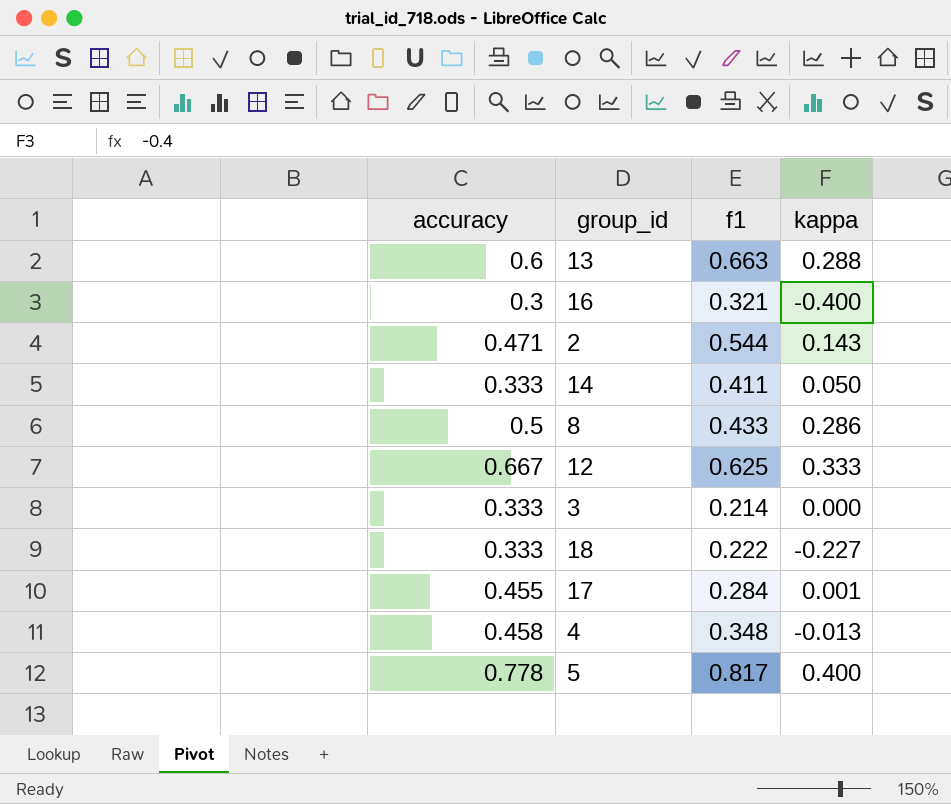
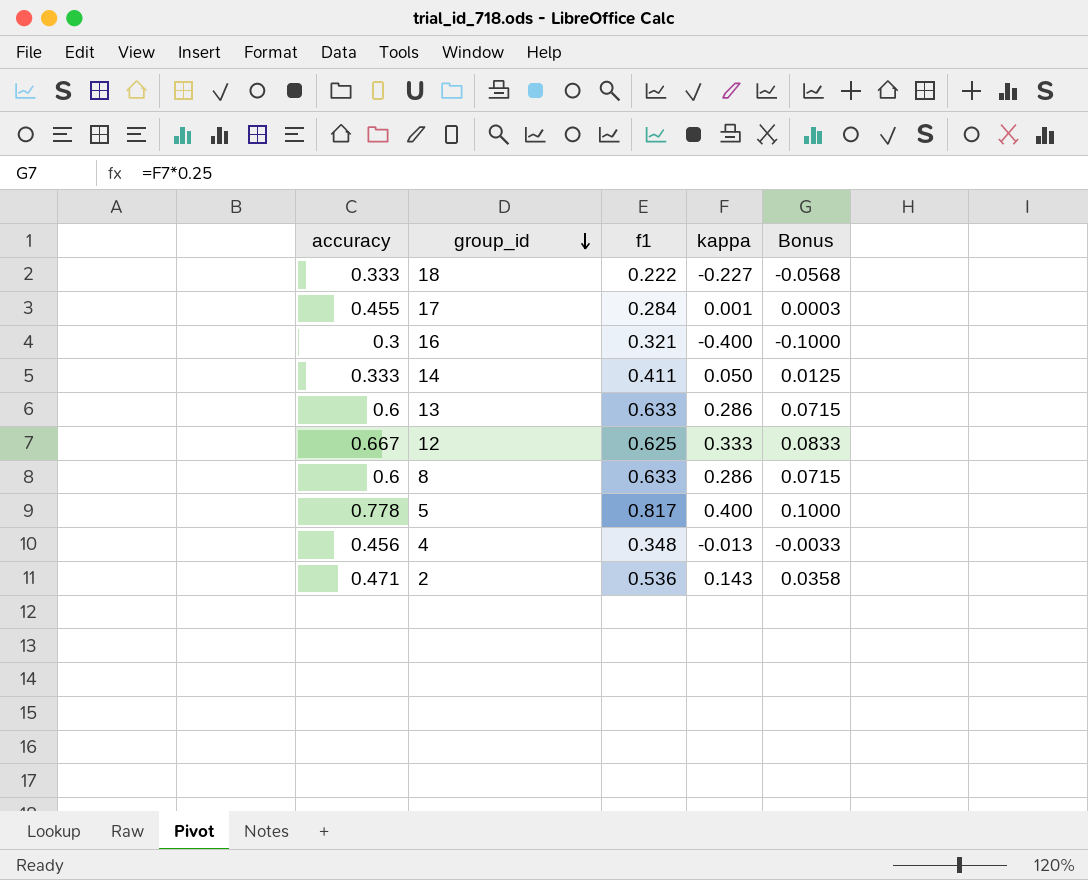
row order: none -> group_id descending
column Bonus | formula: none -> [kappa] * 0.25
row 3: 0.333 | 0.214 | 0.000 -> none
13 | f1: 0.663 -> 0.633
13 | kappa: 0.288 -> 0.286
8 | accuracy: 0.5 -> 0.6
8 | f1: 0.433 -> 0.633
4 | accuracy: 0.458 -> 0.456
2 | f1: 0.544 -> 0.536

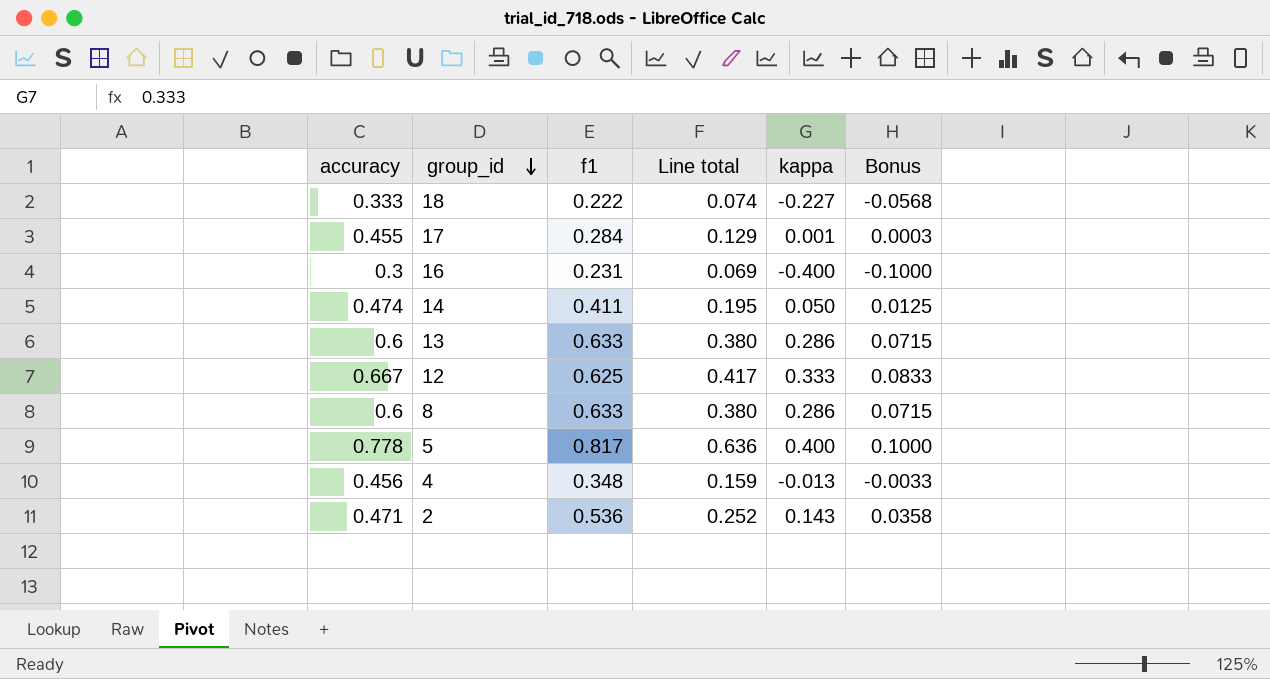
column Line total | formula: none -> [accuracy] * [f1]
16 | f1: 0.321 -> 0.231
14 | accuracy: 0.333 -> 0.474

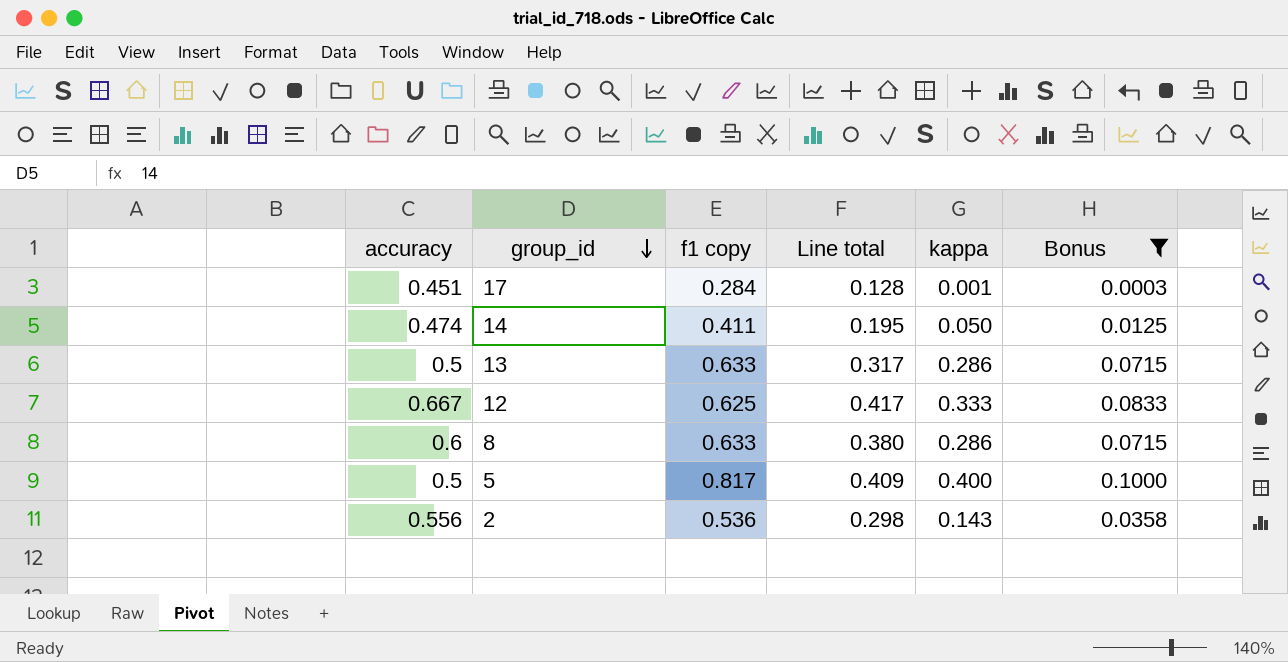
filter: none -> Bonus >= 0.0003
column name: f1 -> f1 copy
17 | accuracy: 0.455 -> 0.451
17 | Line total: 0.129 -> 0.128
13 | accuracy: 0.6 -> 0.5
13 | Line total: 0.380 -> 0.317
5 | accuracy: 0.778 -> 0.5
5 | Line total: 0.636 -> 0.409
2 | accuracy: 0.471 -> 0.556
2 | Line total: 0.252 -> 0.298

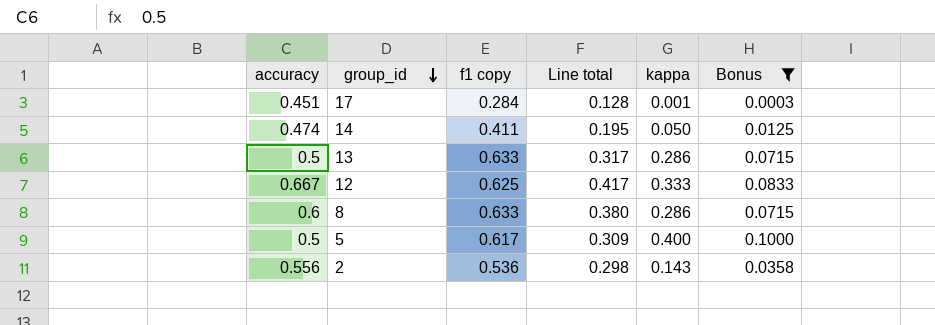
5 | f1 copy: 0.817 -> 0.617
5 | Line total: 0.409 -> 0.309

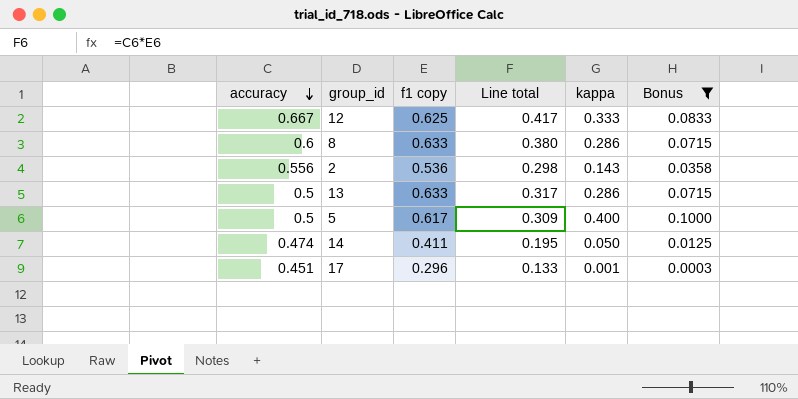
row order: group_id descending -> accuracy descending
17 | f1 copy: 0.284 -> 0.296
17 | Line total: 0.128 -> 0.133

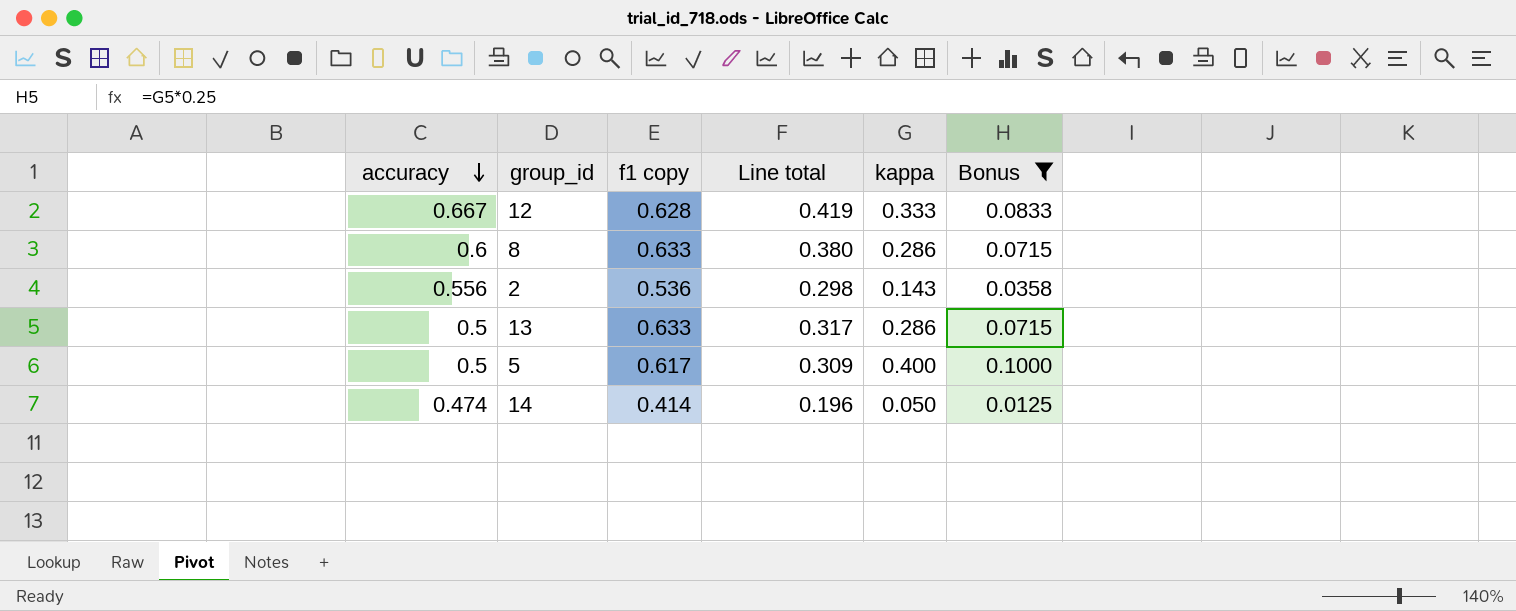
row 17: 0.451 | 0.296 | 0.133 | 0.001 | 0.0003 -> none
12 | f1 copy: 0.625 -> 0.628
12 | Line total: 0.417 -> 0.419
14 | f1 copy: 0.411 -> 0.414
14 | Line total: 0.195 -> 0.196

